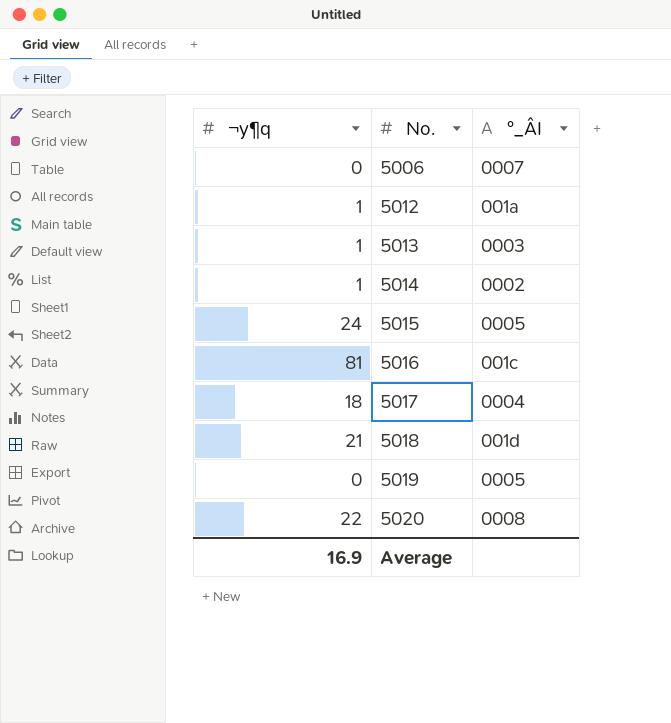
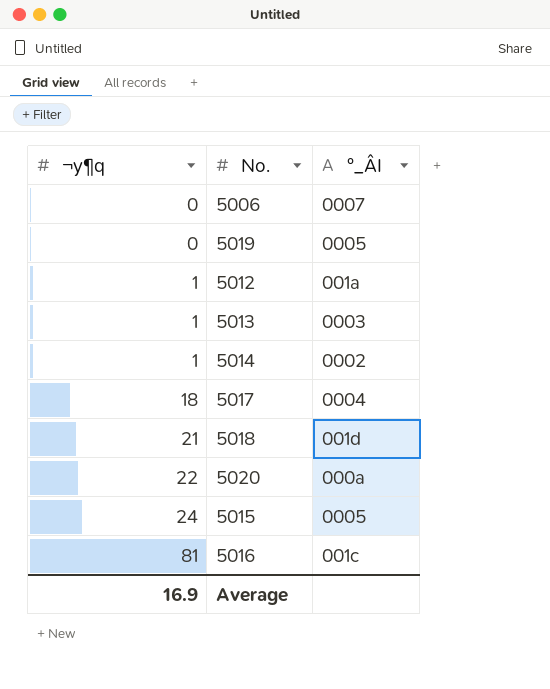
row order: No. ascending -> ¬y¶q ascending
5020 | °_ÂI: 0008 -> 000a

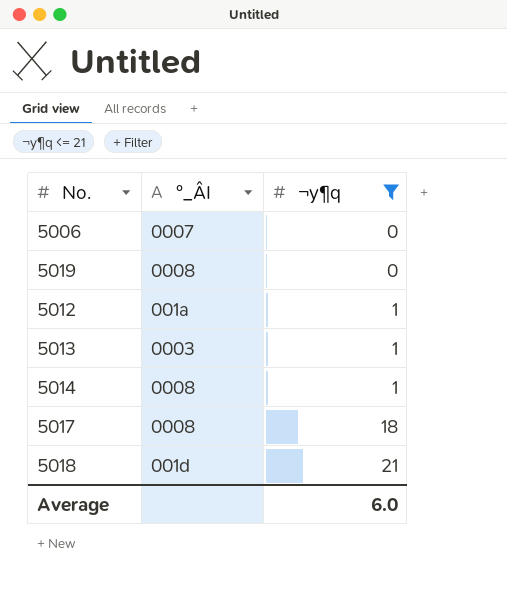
filter: none -> ¬y¶q <= 21
column ¬y¶q | position: 1 -> 3
5019 | °_ÂI: 0005 -> 0008
5014 | °_ÂI: 0002 -> 0008
5017 | °_ÂI: 0004 -> 0008
Average | ¬y¶q: 16.9 -> 6.0

